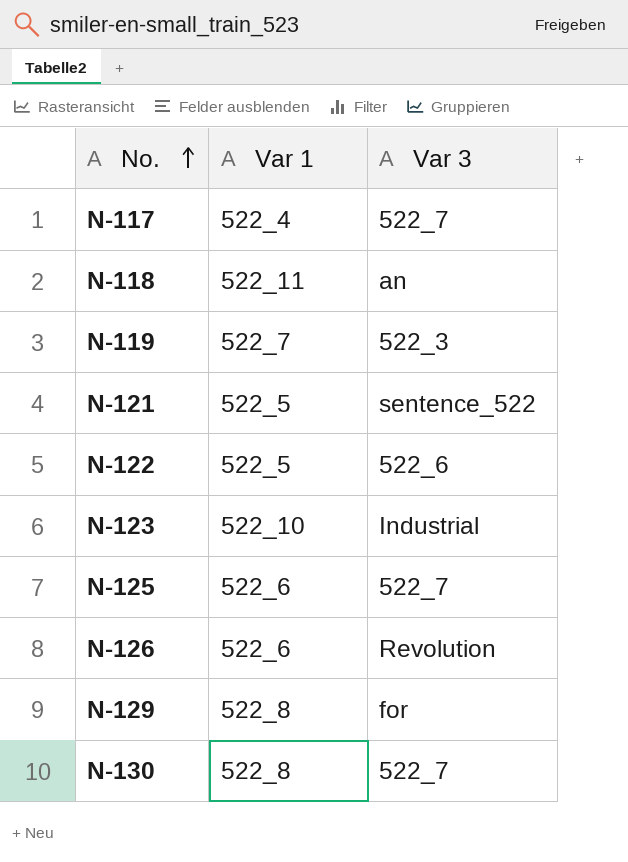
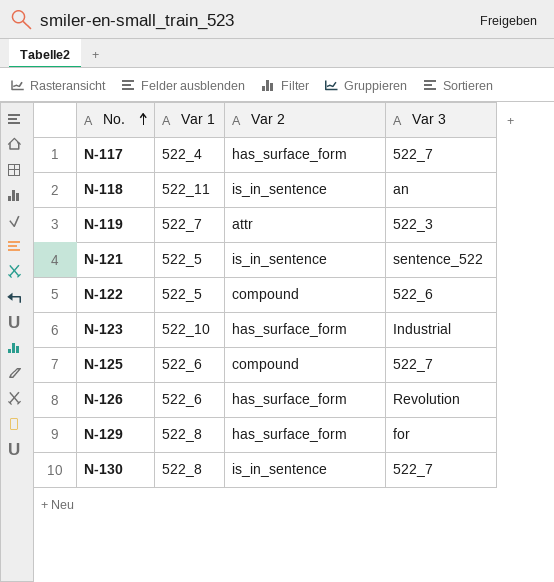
column Var 2 | position: none -> 3

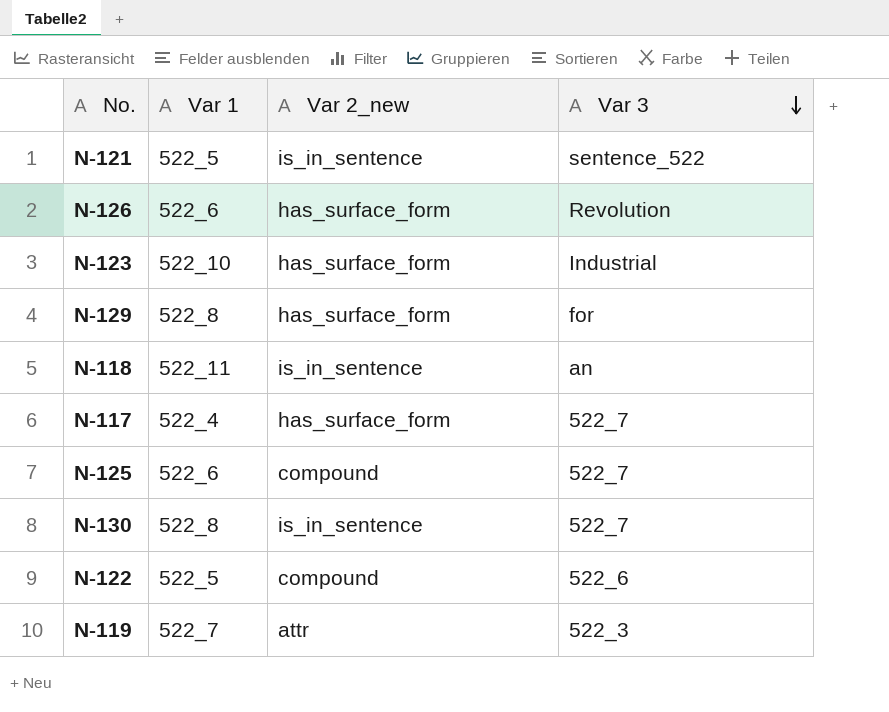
row order: No. ascending -> Var 3 descending
column name: Var 2 -> Var 2_new

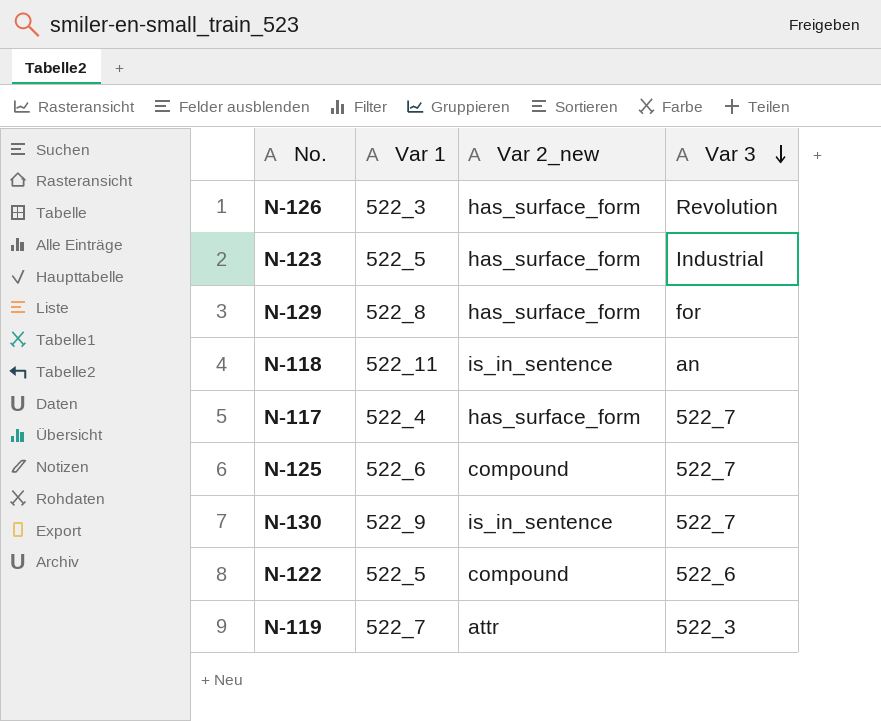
row N-121: 522_5 | is_in_sentence | sentence_522 -> none
N-126 | Var 1: 522_6 -> 522_3
N-123 | Var 1: 522_10 -> 522_5
N-130 | Var 1: 522_8 -> 522_9

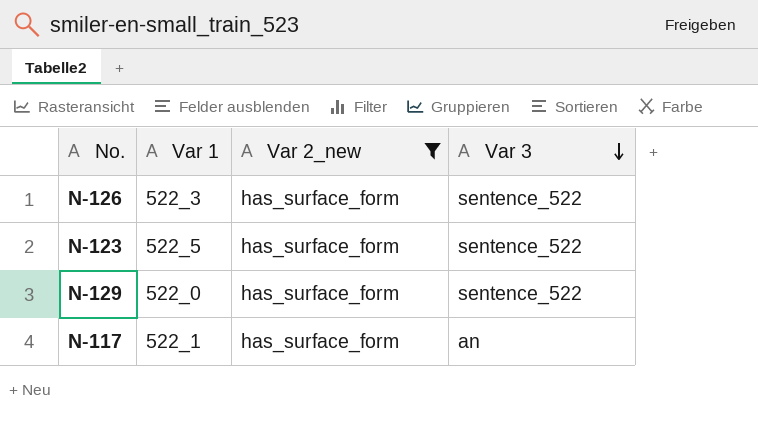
filter: none -> Var 2_new = has_surface_form
N-126 | Var 3: Revolution -> sentence_522
N-123 | Var 3: Industrial -> sentence_522
N-129 | Var 1: 522_8 -> 522_0
N-129 | Var 3: for -> sentence_522
N-117 | Var 1: 522_4 -> 522_1
N-117 | Var 3: 522_7 -> an

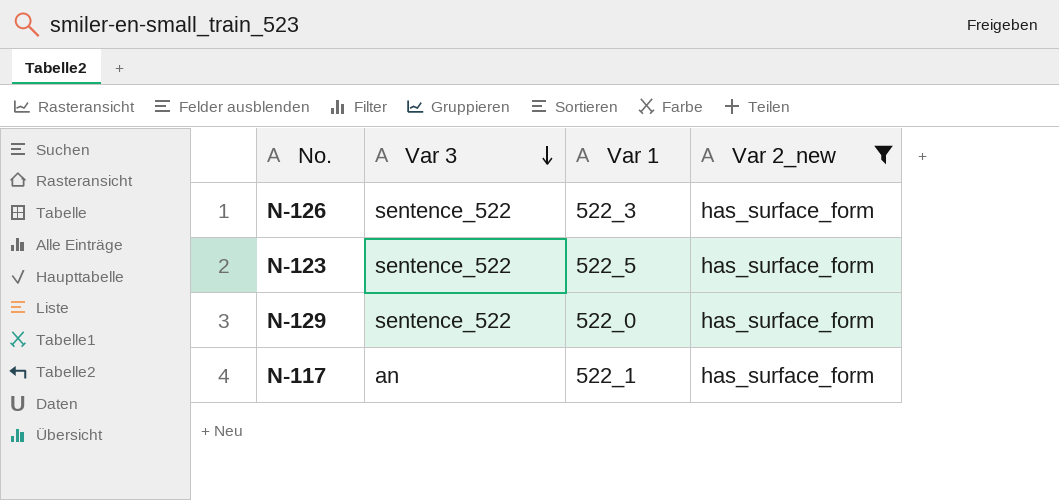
column Var 3 | position: 4 -> 2

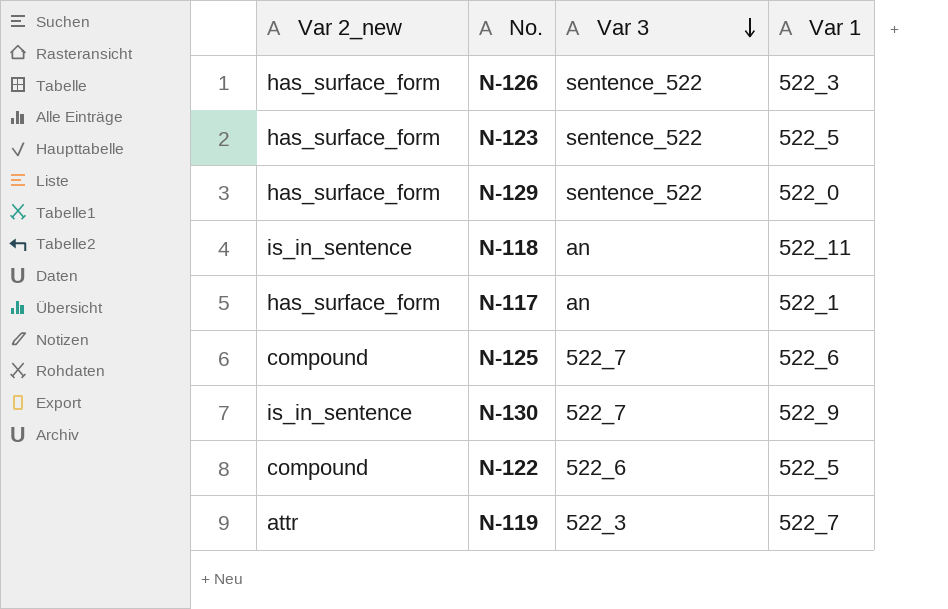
filter: Var 2_new = has_surface_form -> none
column Var 2_new | position: 4 -> 1

